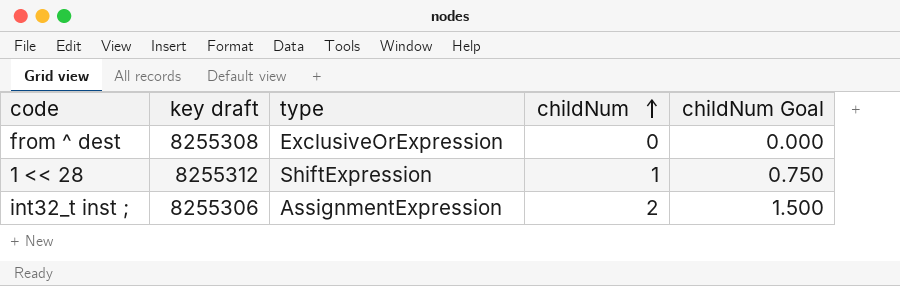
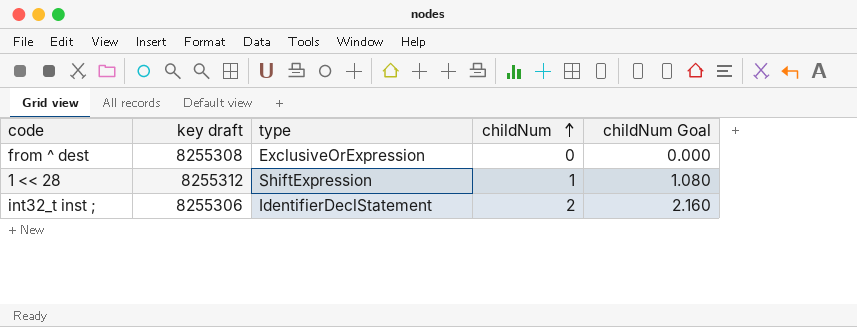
column childNum Goal | formula: [childNum] * 0.75 -> [childNum] * 1.08
int32_t inst ; | type: AssignmentExpression -> IdentifierDeclStatement

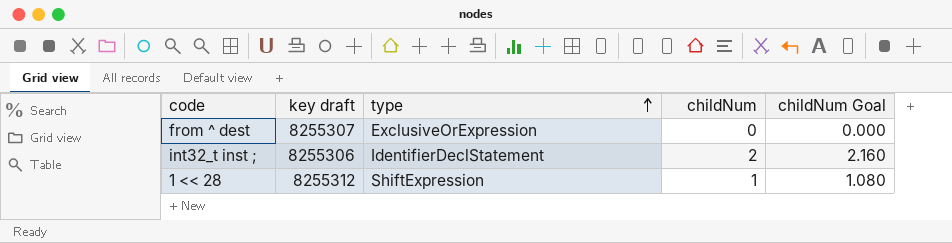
row order: childNum ascending -> type ascending
from ^ dest | key draft: 8255308 -> 8255307

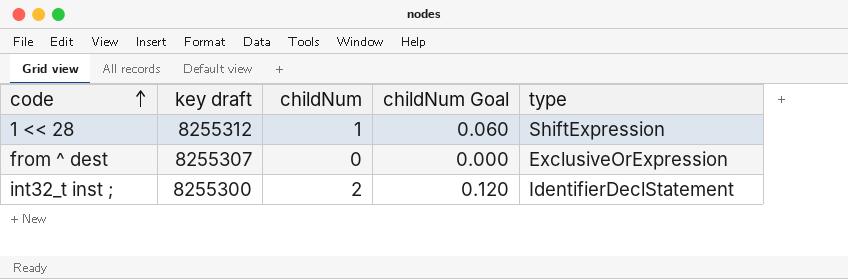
row order: type ascending -> code ascending
column childNum Goal | formula: [childNum] * 1.08 -> [childNum] * 0.06
column type | position: 3 -> 5
int32_t inst ; | key draft: 8255306 -> 8255300

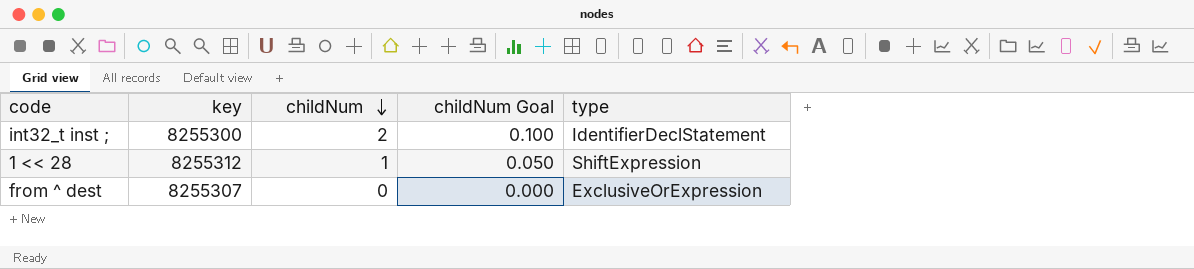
row order: code ascending -> childNum descending
column name: key draft -> key
column childNum Goal | formula: [childNum] * 0.06 -> [childNum] * 0.05

